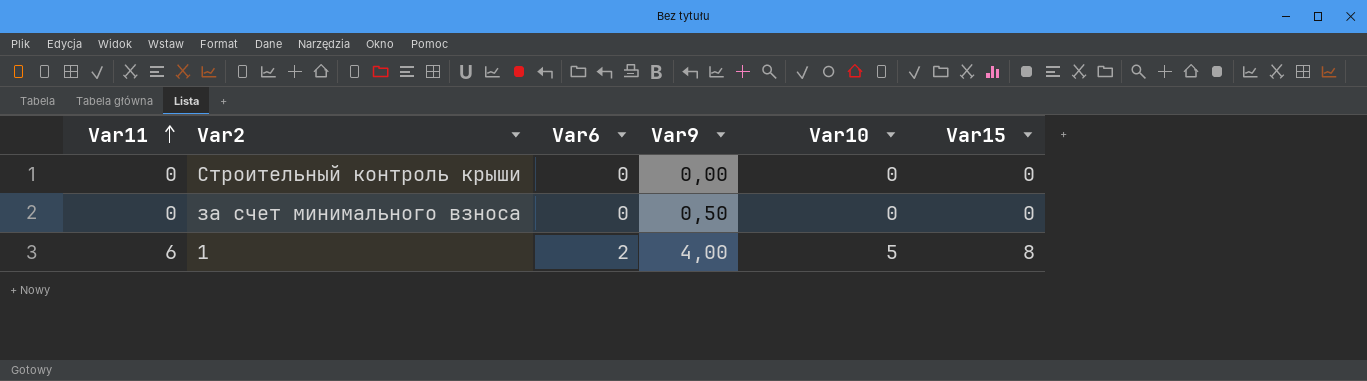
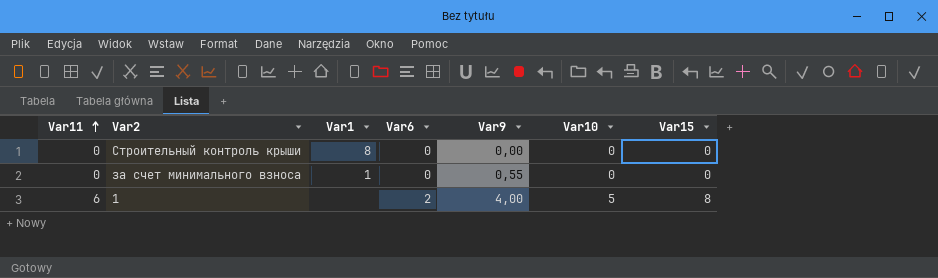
column Var1 | position: none -> 3
за счет минимального взноса | Var9: 0,50 -> 0,55

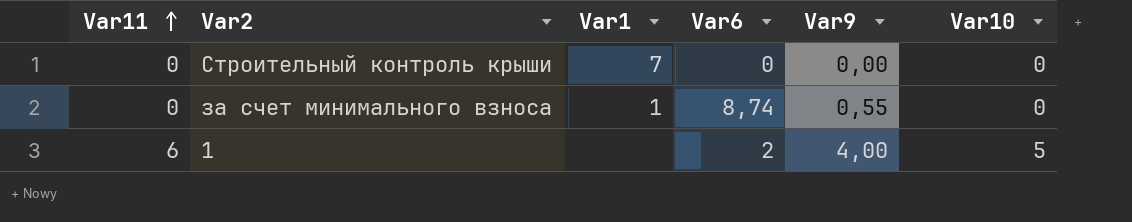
column Var15 | position: 7 -> none
Строительный контроль крыши | Var1: 8 -> 7
за счет минимального взноса | Var6: 0 -> 8,74

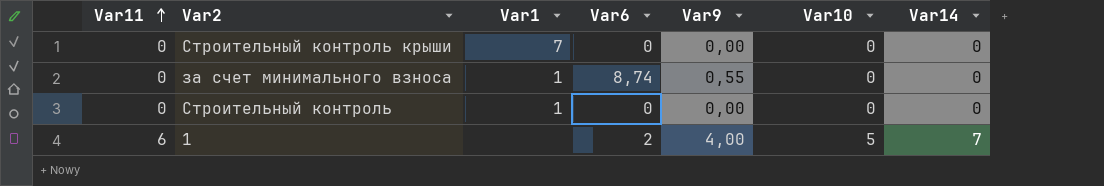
column Var14 | position: none -> 7
row Строительный контроль: none -> 0 | 1 | 0 | 0,00 | 0 | 0

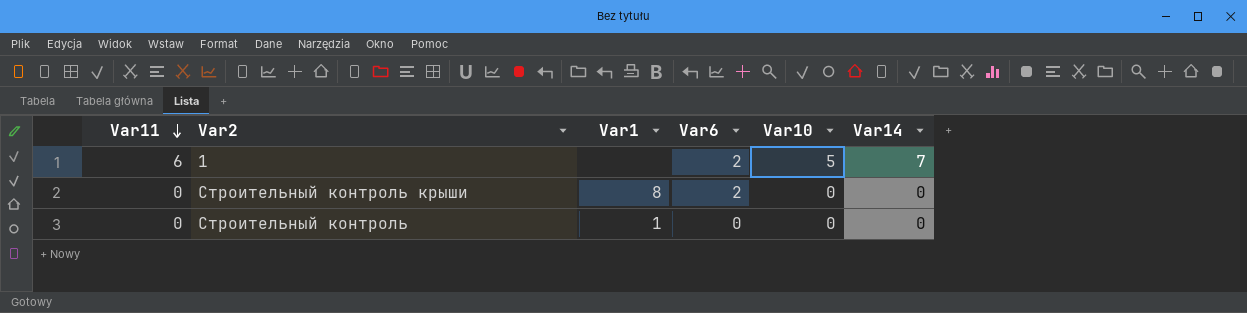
row order: Var11 ascending -> Var11 descending
column Var9 | position: 5 -> none
row за счет минимального взноса: 0 | 1 | 8,74 | 0,55 | 0 | 0 -> none
Строительный контроль крыши | Var1: 7 -> 8
Строительный контроль крыши | Var6: 0 -> 2

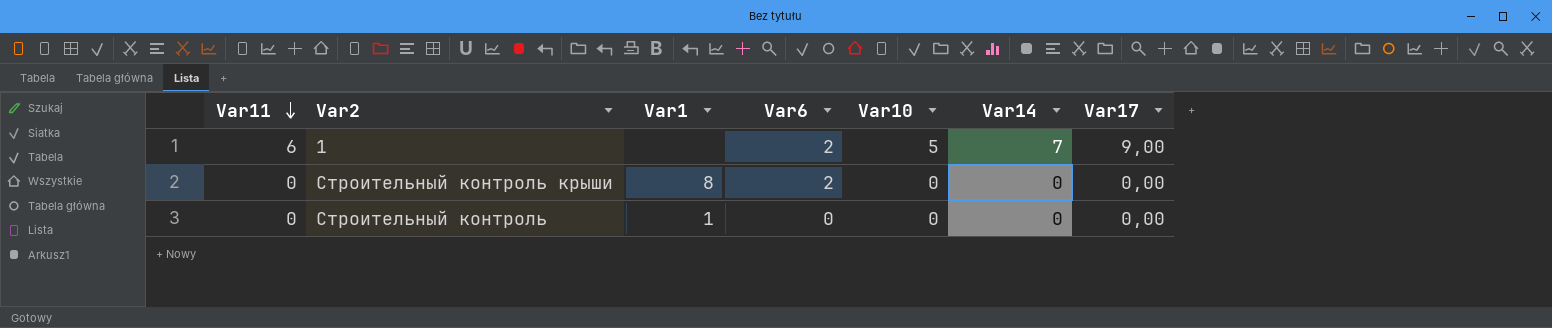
column Var17 | position: none -> 7

